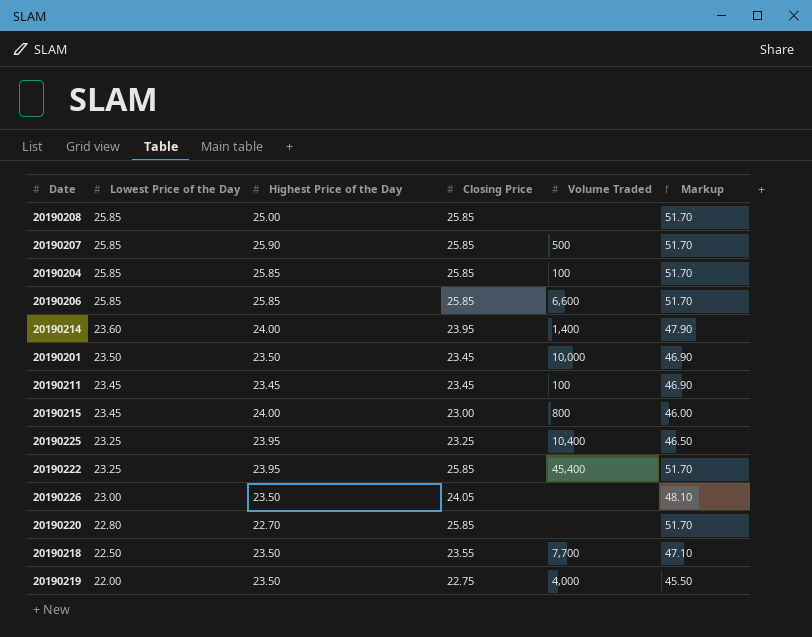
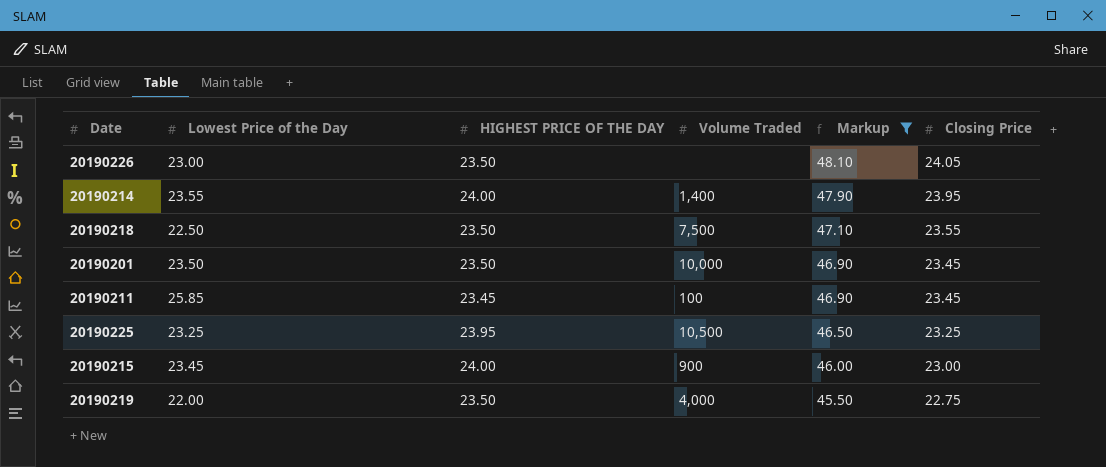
filter: none -> Markup != 51.70
row order: Lowest Price of the Day descending -> Markup descending
column name: Highest Price of the Day -> HIGHEST PRICE OF THE DAY
column Closing Price | position: 4 -> 6
20190214 | Lowest Price of the Day: 23.60 -> 23.55
20190218 | Volume Traded: 7,700 -> 7,500
20190211 | Lowest Price of the Day: 23.45 -> 25.85
20190225 | Volume Traded: 10,400 -> 10,500
20190215 | Volume Traded: 800 -> 900

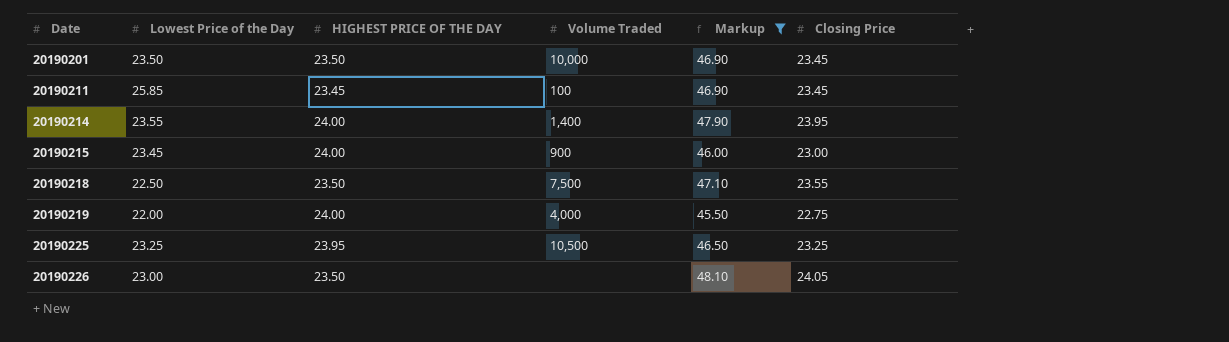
row order: Markup descending -> Date ascending
20190219 | HIGHEST PRICE OF THE DAY: 23.50 -> 24.00

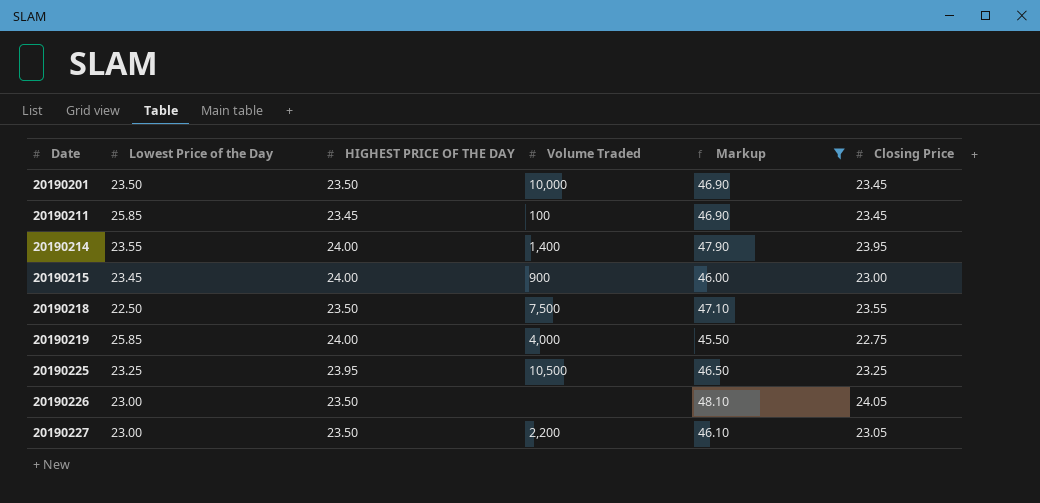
20190219 | Lowest Price of the Day: 22.00 -> 25.85
row 20190227: none -> 23.00 | 23.50 | 2,200 | 46.10 | 23.05

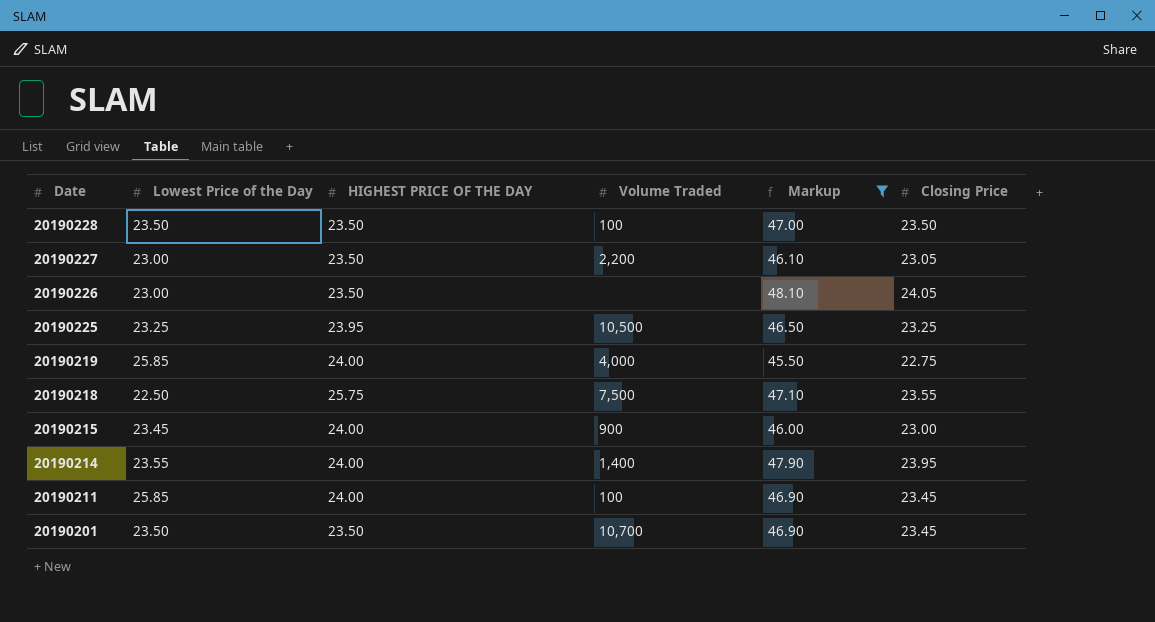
row order: Date ascending -> Date descending
row 20190228: none -> 23.50 | 23.50 | 100 | 47.00 | 23.50
20190218 | HIGHEST PRICE OF THE DAY: 23.50 -> 25.75
20190211 | HIGHEST PRICE OF THE DAY: 23.45 -> 24.00
20190201 | Volume Traded: 10,000 -> 10,700

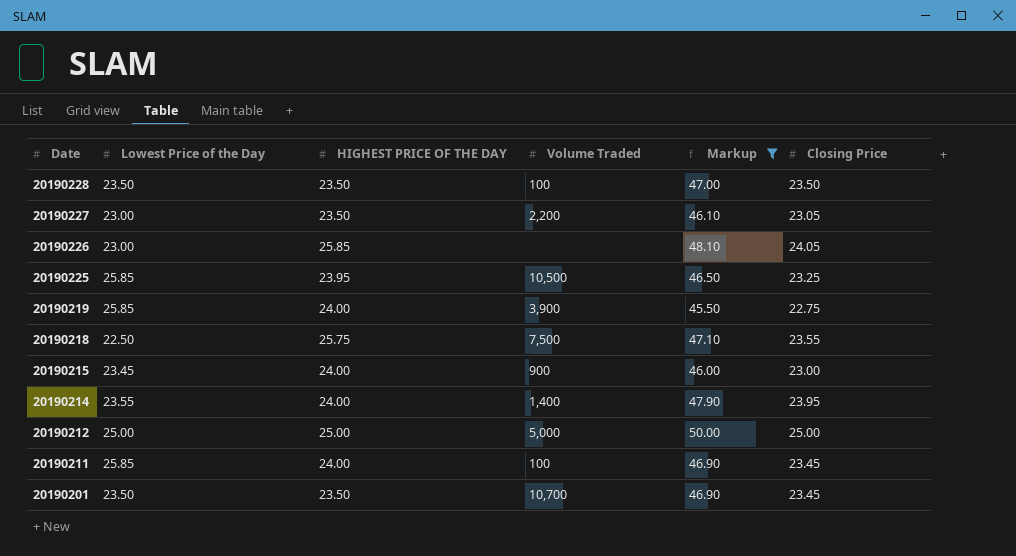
20190226 | HIGHEST PRICE OF THE DAY: 23.50 -> 25.85
20190225 | Lowest Price of the Day: 23.25 -> 25.85
20190219 | Volume Traded: 4,000 -> 3,900
row 20190212: none -> 25.00 | 25.00 | 5,000 | 50.00 | 25.00

